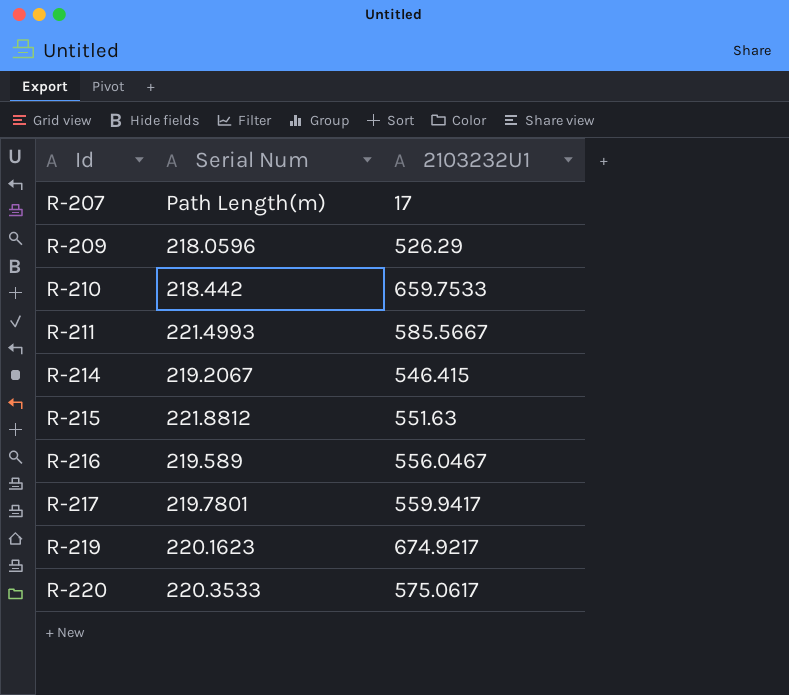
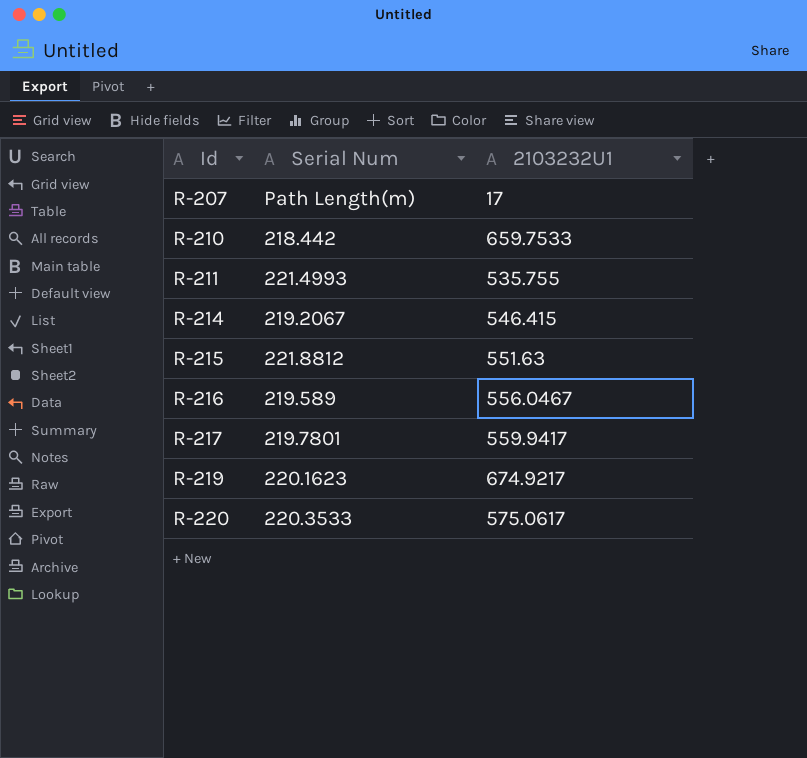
row R-209: 218.0596 | 526.29 -> none
R-211 | 2103232U1: 585.5667 -> 535.755

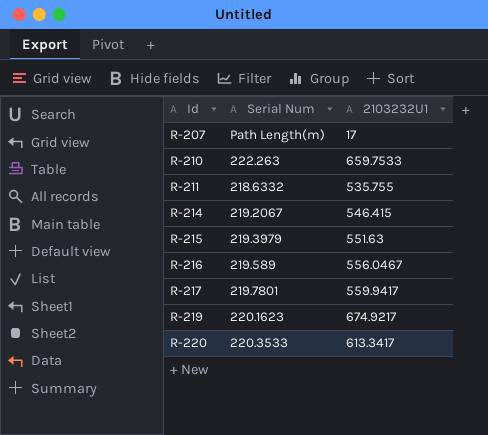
R-210 | Serial Num: 218.442 -> 222.263
R-211 | Serial Num: 221.4993 -> 218.6332
R-215 | Serial Num: 221.8812 -> 219.3979
R-220 | 2103232U1: 575.0617 -> 613.3417

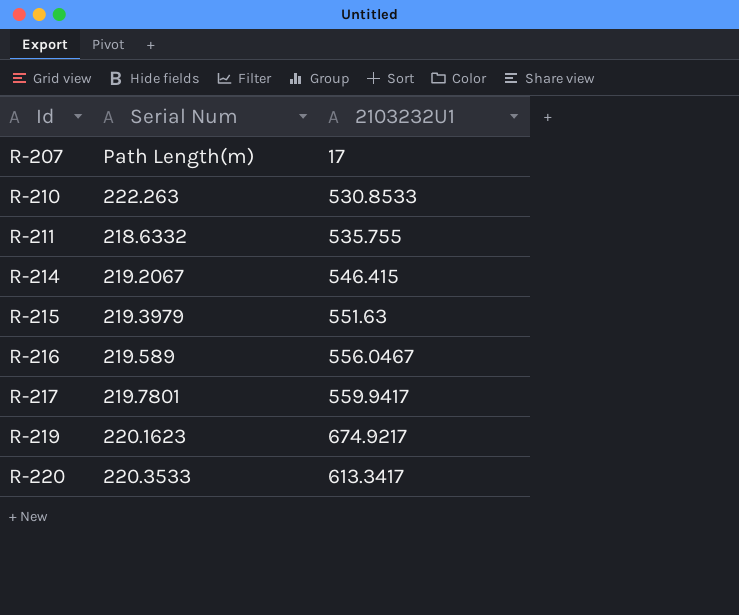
R-210 | 2103232U1: 659.7533 -> 530.8533

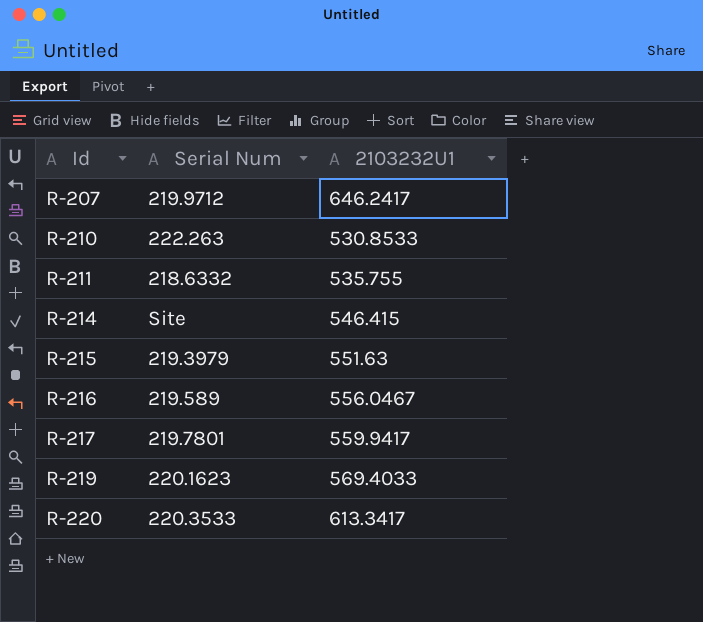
R-207 | Serial Num: Path Length(m) -> 219.9712
R-207 | 2103232U1: 17 -> 646.2417
R-214 | Serial Num: 219.2067 -> Site
R-219 | 2103232U1: 674.9217 -> 569.4033

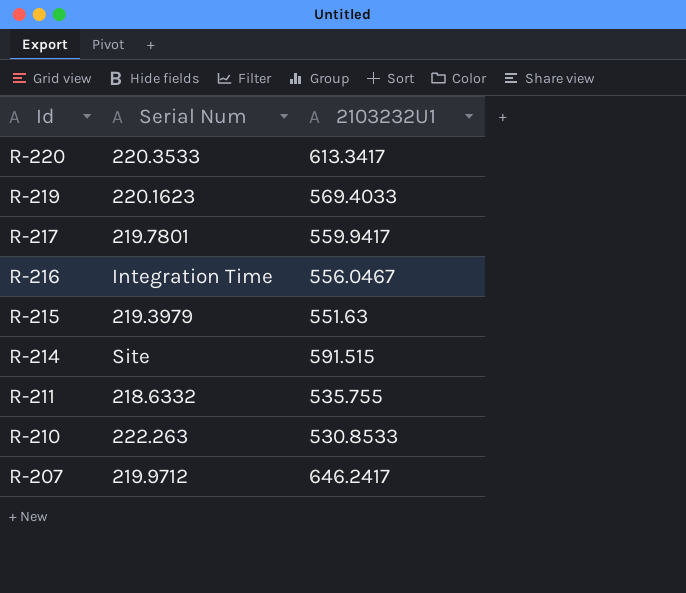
row order: Id ascending -> Id descending
R-216 | Serial Num: 219.589 -> Integration Time
R-214 | 2103232U1: 546.415 -> 591.515

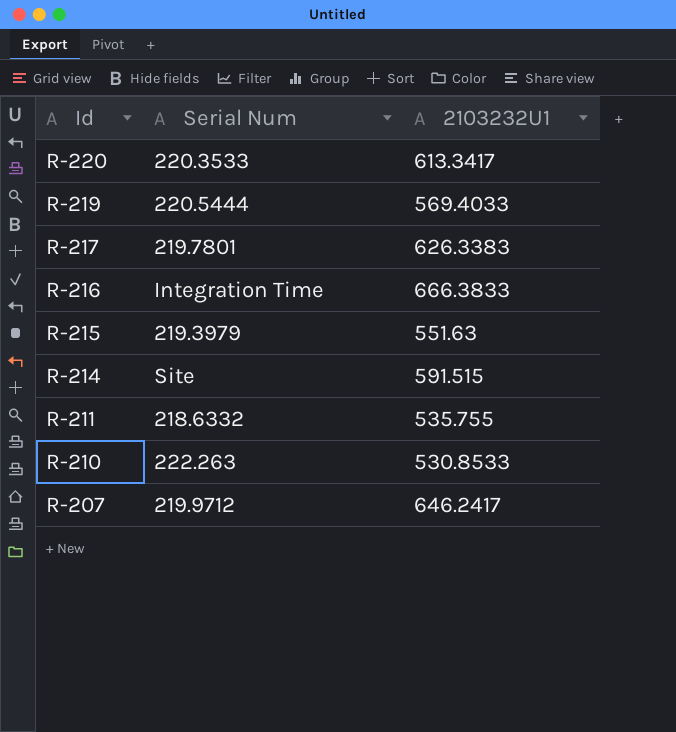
R-219 | Serial Num: 220.1623 -> 220.5444
R-217 | 2103232U1: 559.9417 -> 626.3383
R-216 | 2103232U1: 556.0467 -> 666.3833

